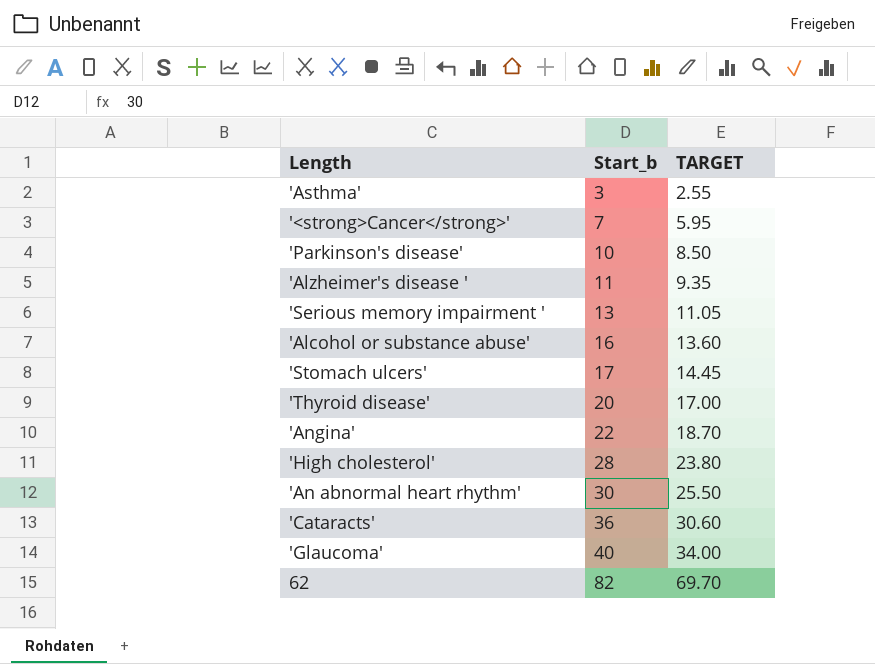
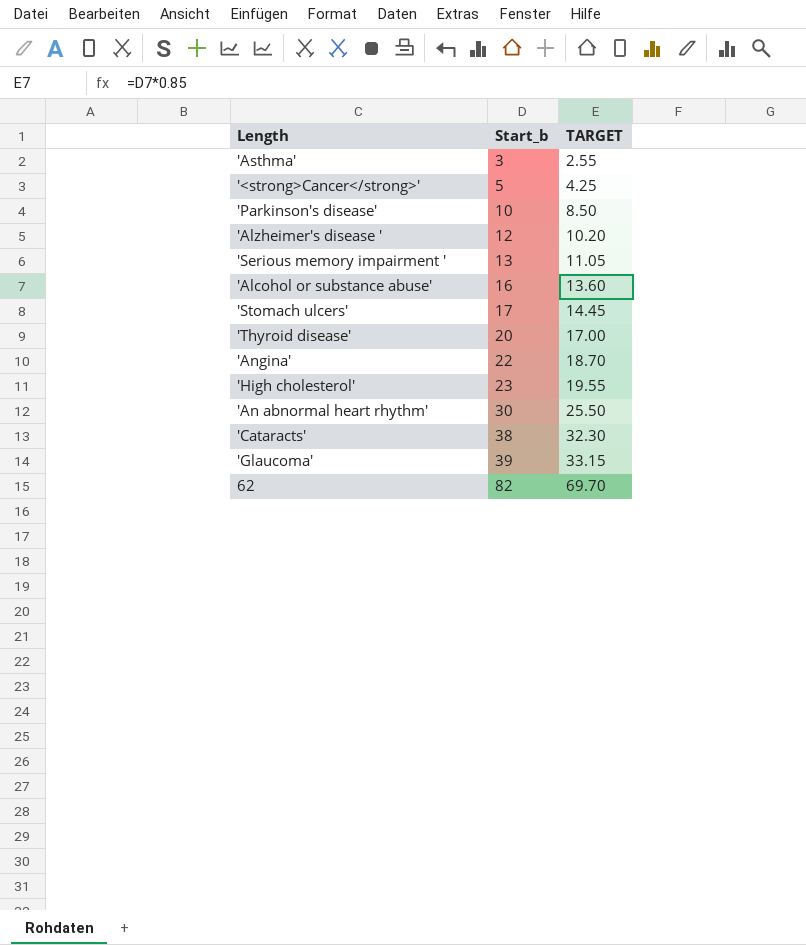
'<strong>Cancer</strong>' | Start_b: 7 -> 5
'<strong>Cancer</strong>' | TARGET: 5.95 -> 4.25
'Alzheimer's disease ' | Start_b: 11 -> 12
'Alzheimer's disease ' | TARGET: 9.35 -> 10.20
'High cholesterol' | Start_b: 28 -> 23
'High cholesterol' | TARGET: 23.80 -> 19.55
'Cataracts' | Start_b: 36 -> 38
'Cataracts' | TARGET: 30.60 -> 32.30
'Glaucoma' | Start_b: 40 -> 39
'Glaucoma' | TARGET: 34.00 -> 33.15

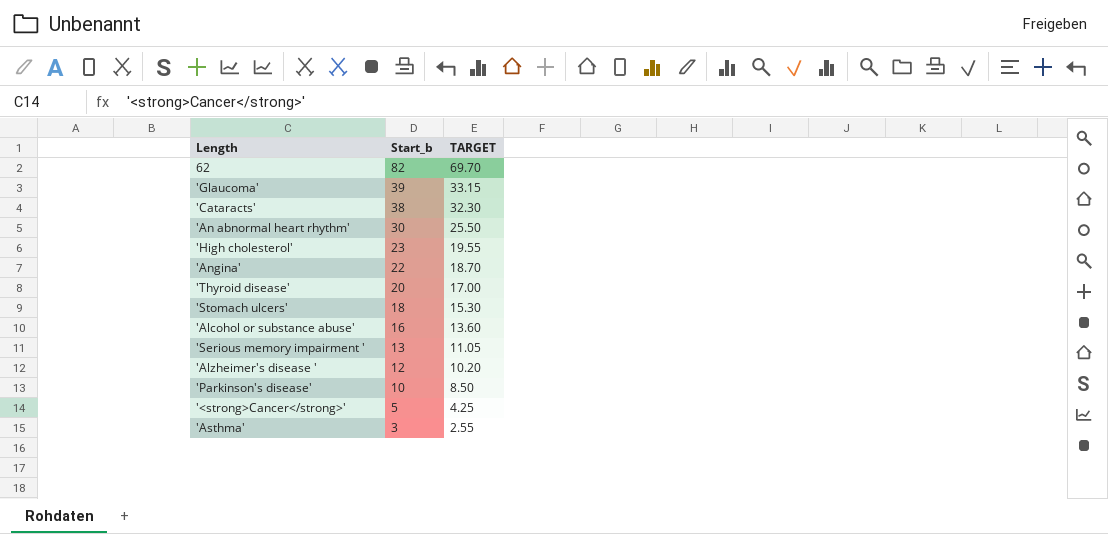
row order: Start_b ascending -> Start_b descending
'Stomach ulcers' | Start_b: 17 -> 18
'Stomach ulcers' | TARGET: 14.45 -> 15.30

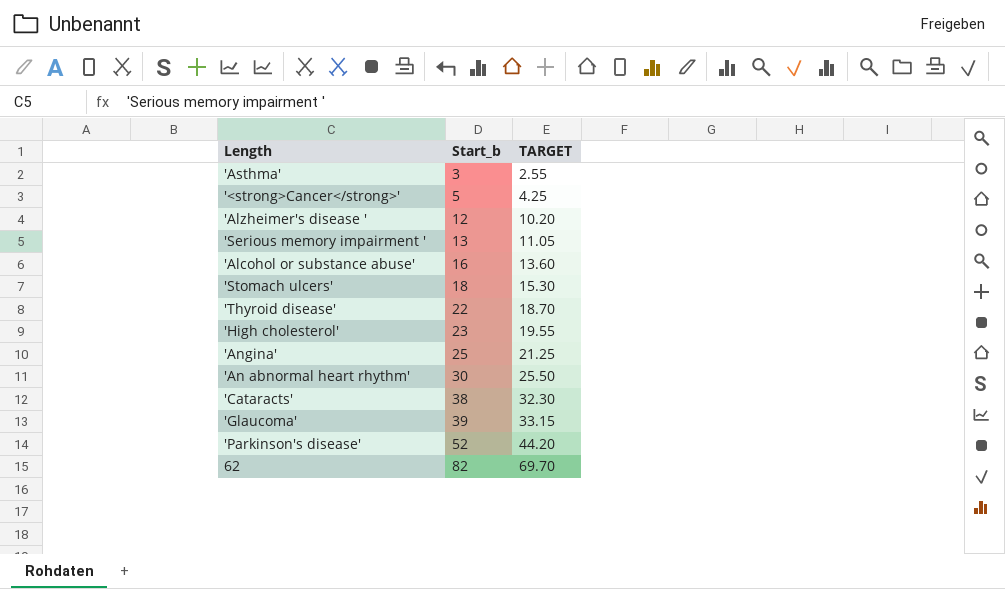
row order: Start_b descending -> Start_b ascending
'Thyroid disease' | Start_b: 20 -> 22
'Thyroid disease' | TARGET: 17.00 -> 18.70
'Angina' | Start_b: 22 -> 25
'Angina' | TARGET: 18.70 -> 21.25
'Parkinson's disease' | Start_b: 10 -> 52
'Parkinson's disease' | TARGET: 8.50 -> 44.20

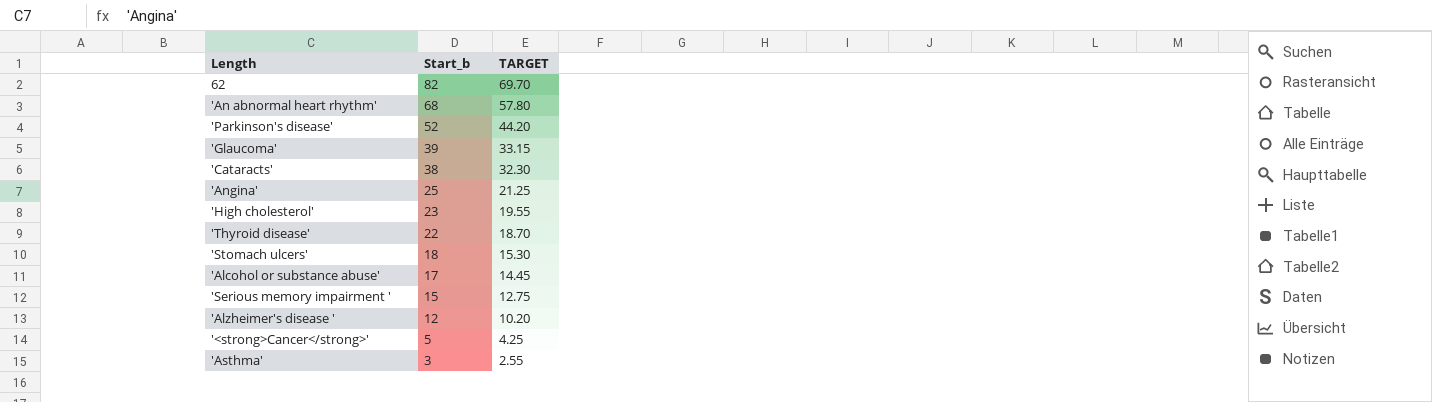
row order: Start_b ascending -> Start_b descending
'An abnormal heart rhythm' | Start_b: 30 -> 68
'An abnormal heart rhythm' | TARGET: 25.50 -> 57.80
'Alcohol or substance abuse' | Start_b: 16 -> 17
'Alcohol or substance abuse' | TARGET: 13.60 -> 14.45
'Serious memory impairment ' | Start_b: 13 -> 15
'Serious memory impairment ' | TARGET: 11.05 -> 12.75

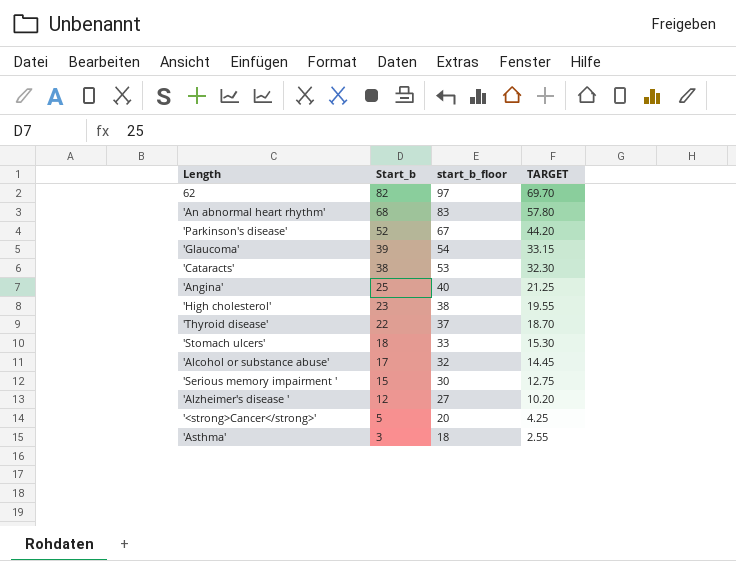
column start_b_floor | formula: none -> [Start_b] + 15

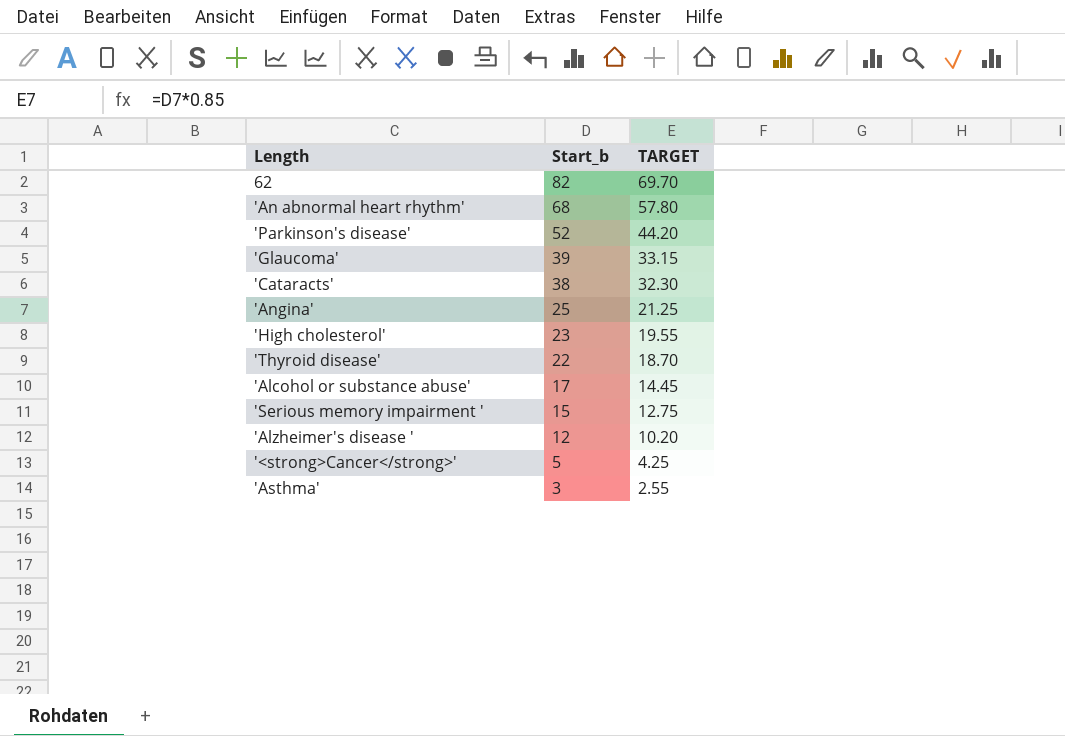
column start_b_floor | formula: [Start_b] + 15 -> none
row 'Stomach ulcers': 18 | 33 | 15.30 -> none

